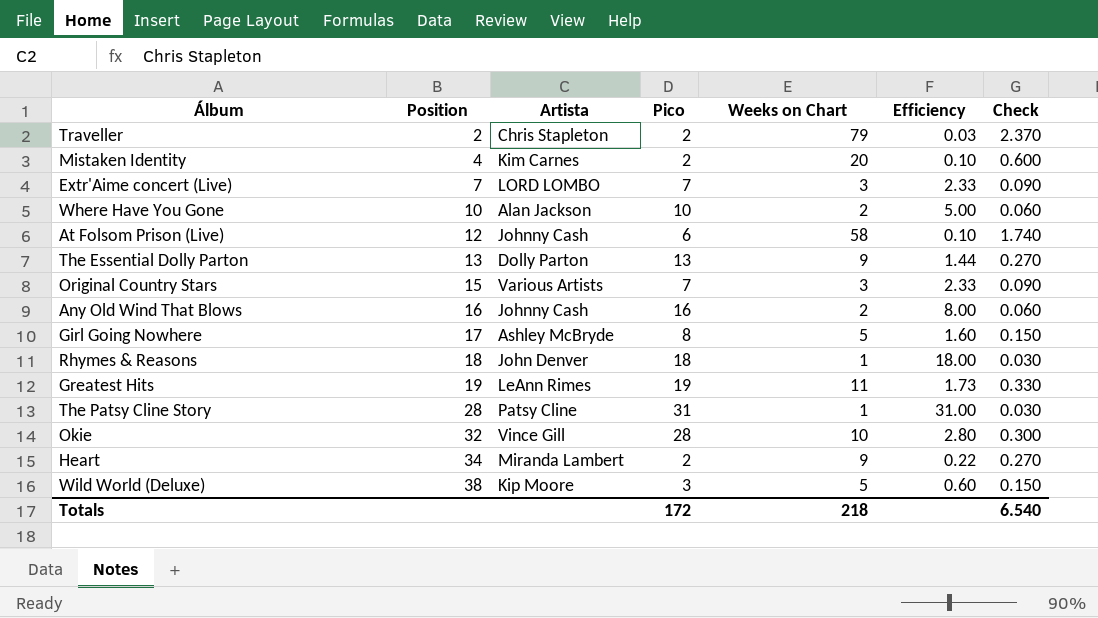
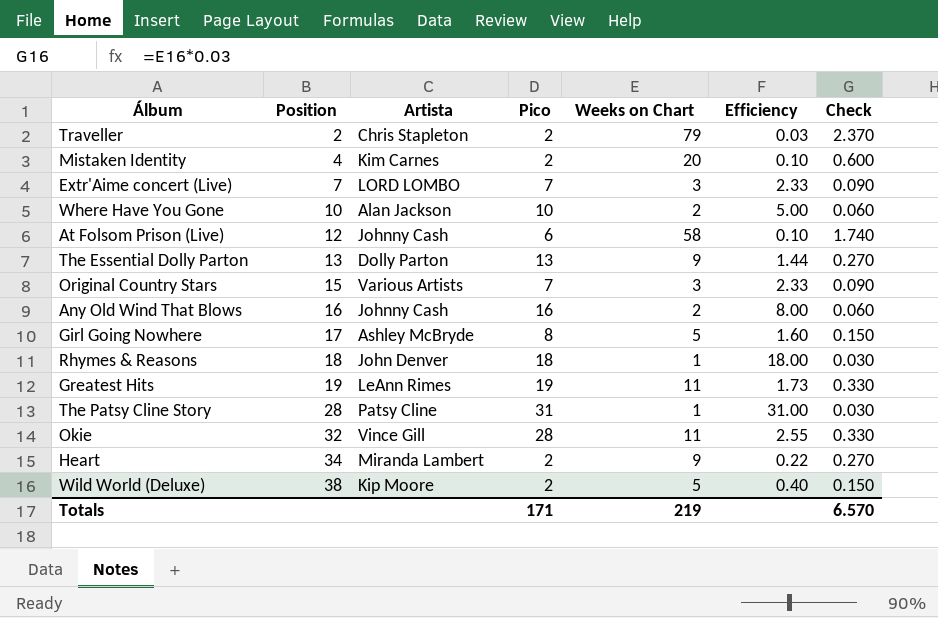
Okie | Weeks on Chart: 10 -> 11
Okie | Efficiency: 2.80 -> 2.55
Okie | Check: 0.300 -> 0.330
Wild World (Deluxe) | Pico: 3 -> 2
Wild World (Deluxe) | Efficiency: 0.60 -> 0.40
Totals | Pico: 172 -> 171
Totals | Weeks on Chart: 218 -> 219
Totals | Check: 6.540 -> 6.570

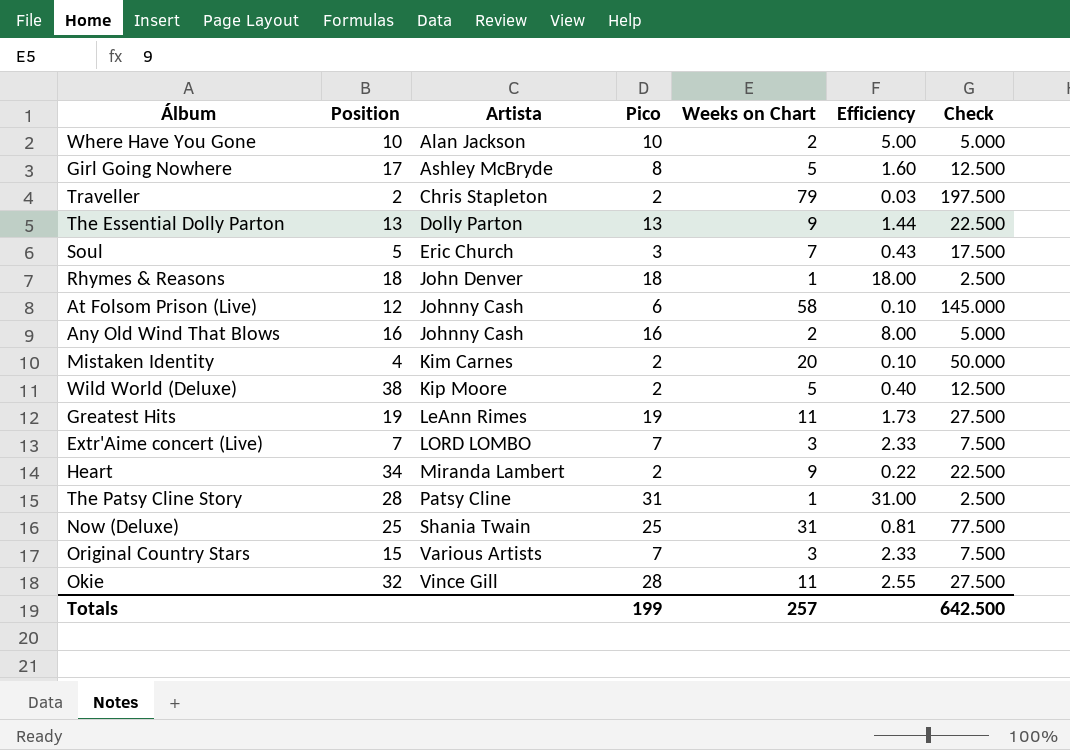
row order: Position ascending -> Artista ascending
column Check | formula: [Weeks on Chart] * 0.03 -> [Weeks on Chart] * 2.5
row Soul: none -> 5 | Eric Church | 3 | 7 | 0.43 | 17.500
row Now (Deluxe): none -> 25 | Shania Twain | 25 | 31 | 0.81 | 77.500
Totals | Pico: 171 -> 199
Totals | Weeks on Chart: 219 -> 257
Totals | Check: 6.570 -> 642.500

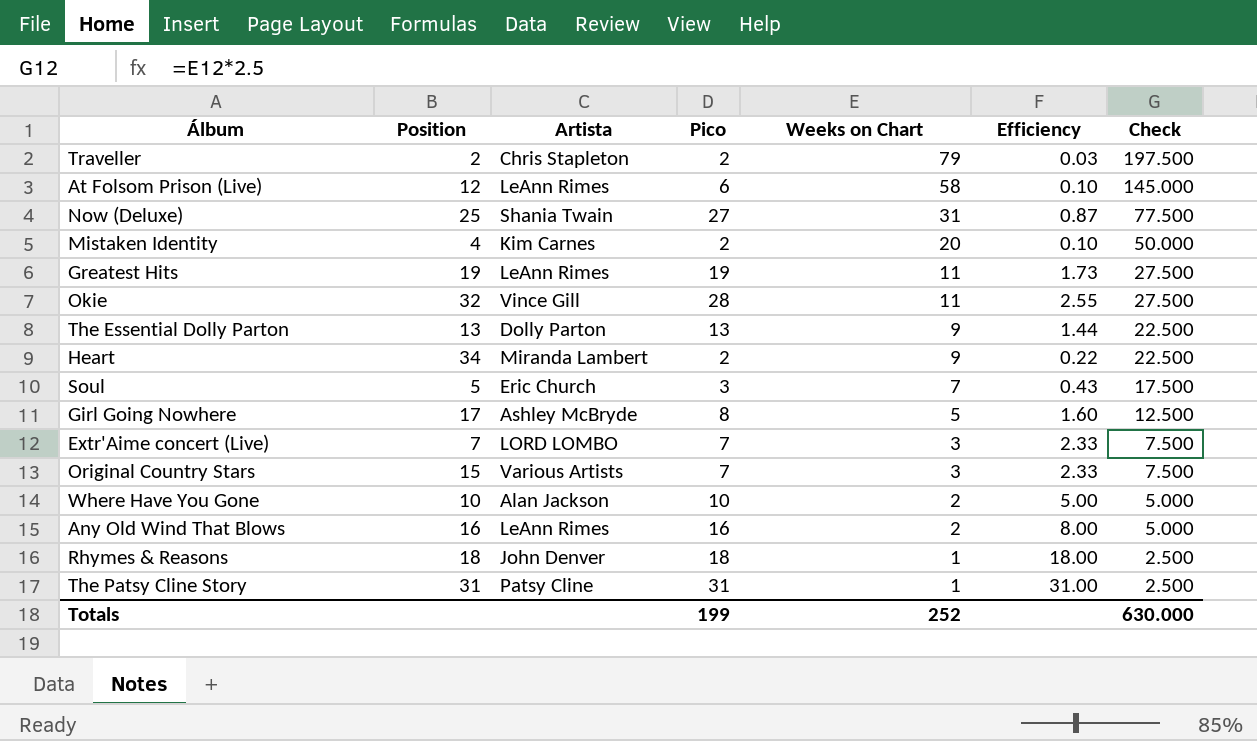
row order: Artista ascending -> Weeks on Chart descending
row Wild World (Deluxe): 38 | Kip Moore | 2 | 5 | 0.40 | 12.500 -> none
At Folsom Prison (Live) | Artista: Johnny Cash -> LeAnn Rimes
Now (Deluxe) | Pico: 25 -> 27
Now (Deluxe) | Efficiency: 0.81 -> 0.87
Any Old Wind That Blows | Artista: Johnny Cash -> LeAnn Rimes
The Patsy Cline Story | Position: 28 -> 31
Totals | Weeks on Chart: 257 -> 252
Totals | Check: 642.500 -> 630.000

